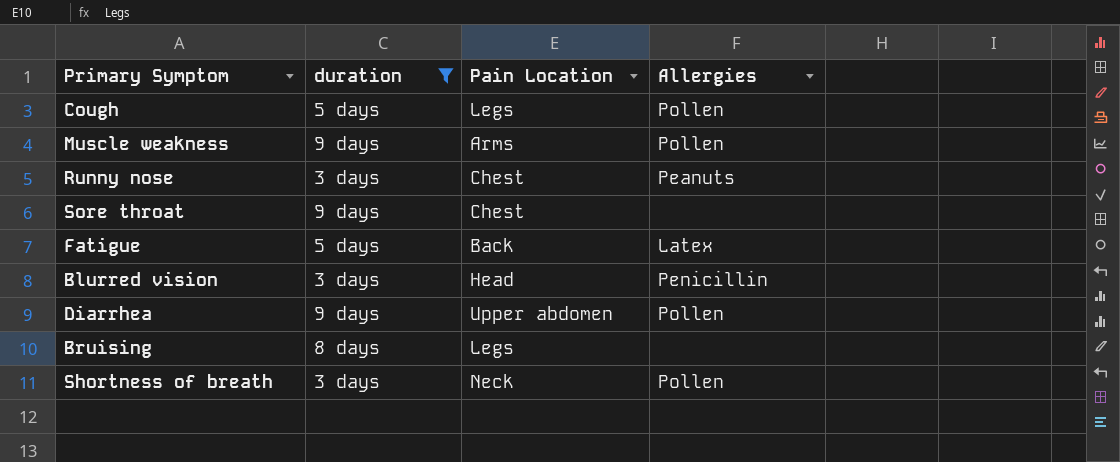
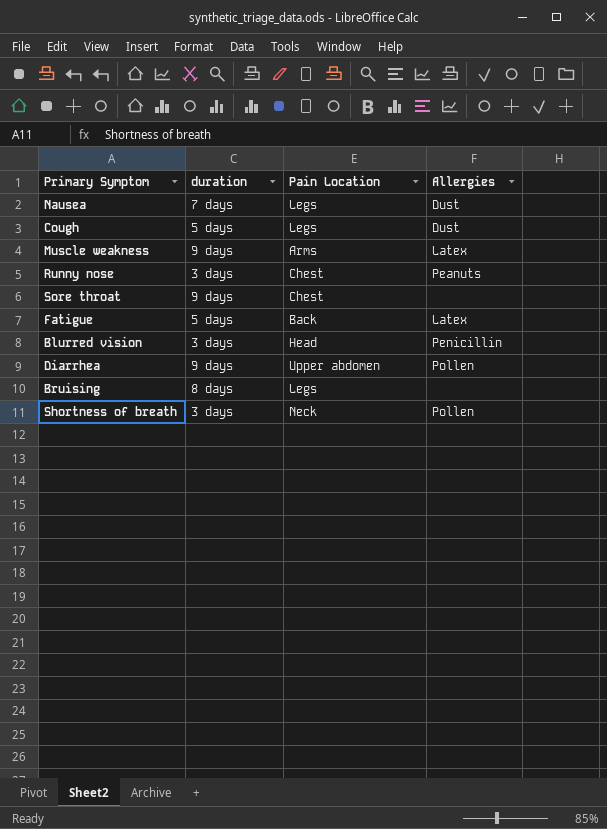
filter: duration != 7 days -> none
Cough | Allergies: Pollen -> Dust
Muscle weakness | Allergies: Pollen -> Latex

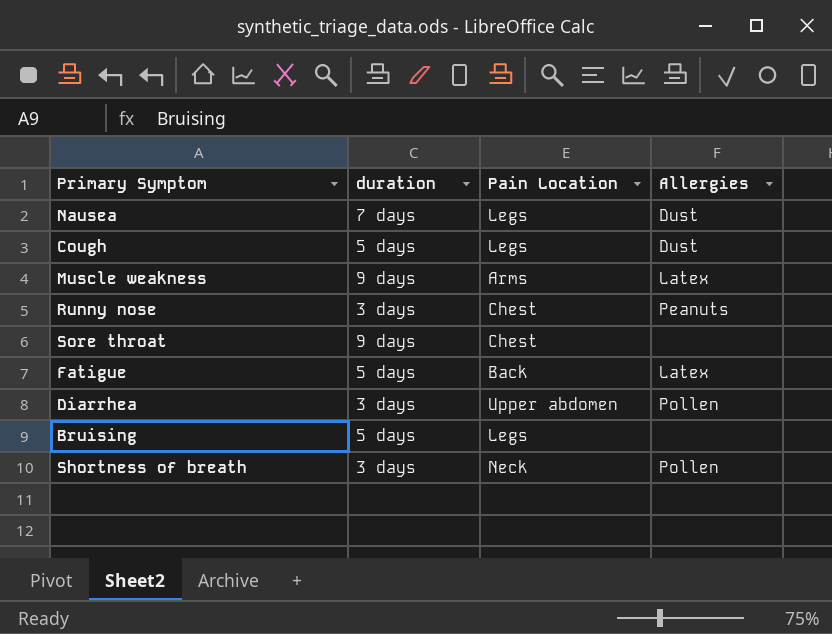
row Blurred vision: 3 days | Head | Penicillin -> none
Diarrhea | duration: 9 days -> 3 days
Bruising | duration: 8 days -> 5 days

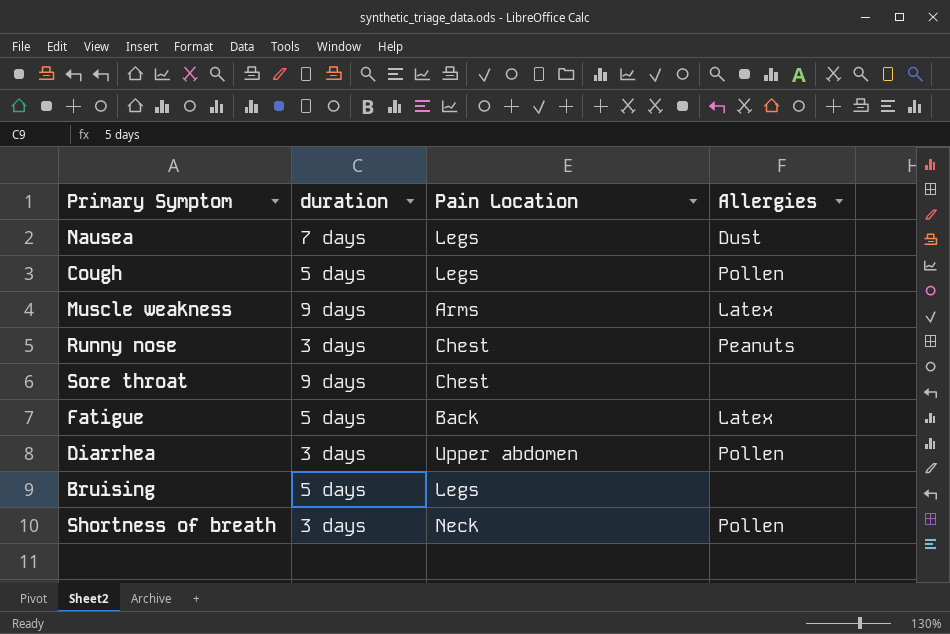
Cough | Allergies: Dust -> Pollen

